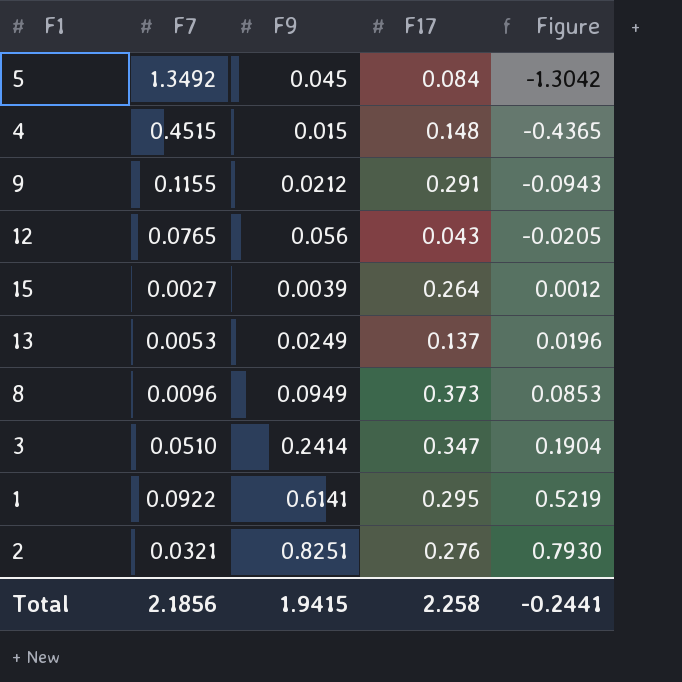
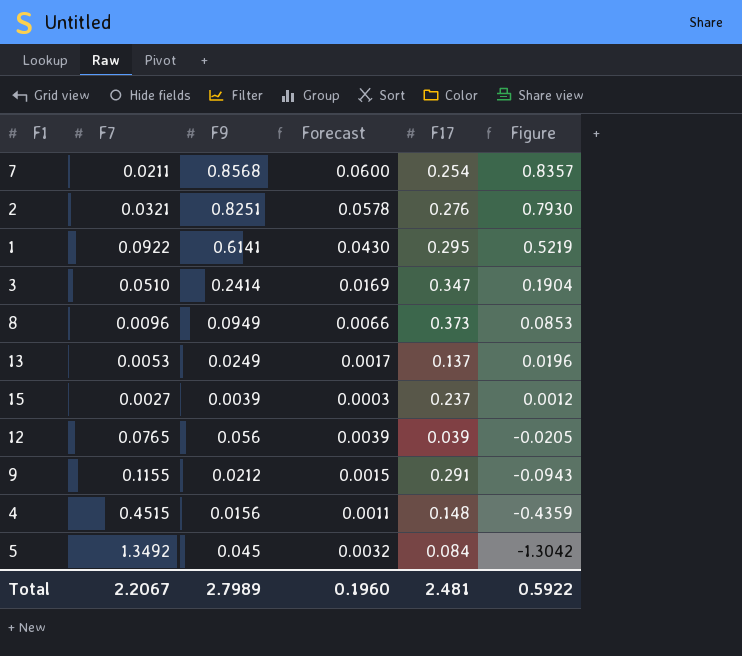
row order: Figure ascending -> Figure descending
column Forecast | formula: none -> [F9] * 0.07
row 7: none -> 0.0211 | 0.8568 | 0.0600 | 0.254 | 0.8357
15 | F17: 0.264 -> 0.237
12 | F17: 0.043 -> 0.039
4 | F9: 0.015 -> 0.0156
4 | Figure: -0.4365 -> -0.4359
Total | F7: 2.1856 -> 2.2067
Total | F9: 1.9415 -> 2.7989
Total | F17: 2.258 -> 2.481
Total | Figure: -0.2441 -> 0.5922

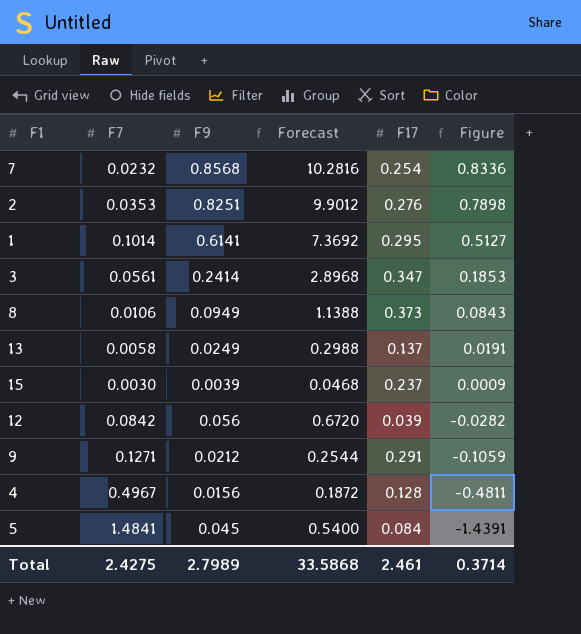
column Forecast | formula: [F9] * 0.07 -> [F9] * 12
7 | F7: 0.0211 -> 0.0232
7 | Figure: 0.8357 -> 0.8336
2 | F7: 0.0321 -> 0.0353
2 | Figure: 0.7930 -> 0.7898
1 | F7: 0.0922 -> 0.1014
1 | Figure: 0.5219 -> 0.5127
3 | F7: 0.0510 -> 0.0561
3 | Figure: 0.1904 -> 0.1853
8 | F7: 0.0096 -> 0.0106
8 | Figure: 0.0853 -> 0.0843
13 | F7: 0.0053 -> 0.0058
13 | Figure: 0.0196 -> 0.0191
15 | F7: 0.0027 -> 0.0030
15 | Figure: 0.0012 -> 0.0009
12 | F7: 0.0765 -> 0.0842
12 | Figure: -0.0205 -> -0.0282
9 | F7: 0.1155 -> 0.1271
9 | Figure: -0.0943 -> -0.1059
4 | F7: 0.4515 -> 0.4967
4 | F17: 0.148 -> 0.128
4 | Figure: -0.4359 -> -0.4811
5 | F7: 1.3492 -> 1.4841
5 | Figure: -1.3042 -> -1.4391
Total | F7: 2.2067 -> 2.4275
Total | Forecast: 0.1960 -> 33.5868
Total | F17: 2.481 -> 2.461
Total | Figure: 0.5922 -> 0.3714

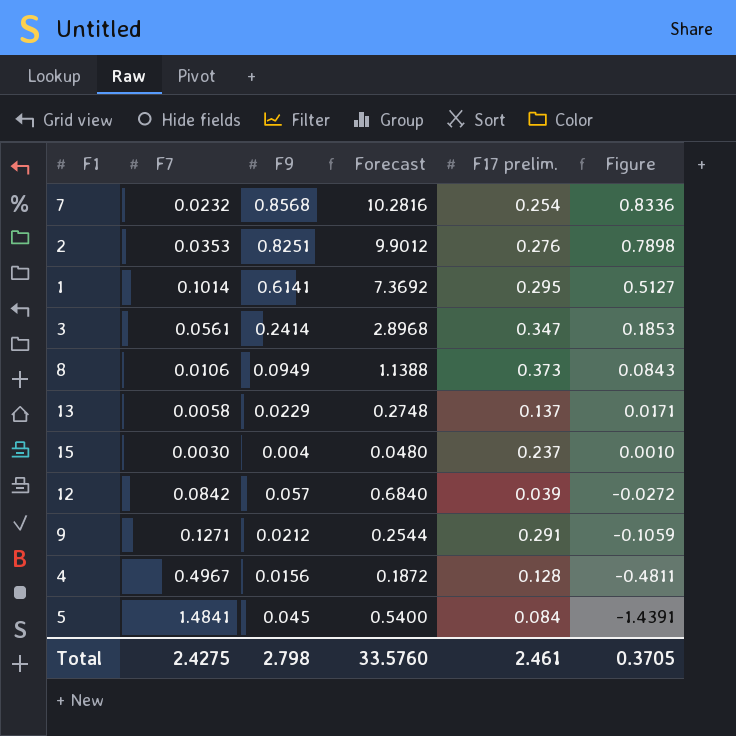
column name: F17 -> F17 prelim.
13 | F9: 0.0249 -> 0.0229
13 | Forecast: 0.2988 -> 0.2748
13 | Figure: 0.0191 -> 0.0171
15 | F9: 0.0039 -> 0.004
15 | Forecast: 0.0468 -> 0.0480
15 | Figure: 0.0009 -> 0.0010
12 | F9: 0.056 -> 0.057
12 | Forecast: 0.6720 -> 0.6840
12 | Figure: -0.0282 -> -0.0272
Total | F9: 2.7989 -> 2.798
Total | Forecast: 33.5868 -> 33.5760
Total | Figure: 0.3714 -> 0.3705

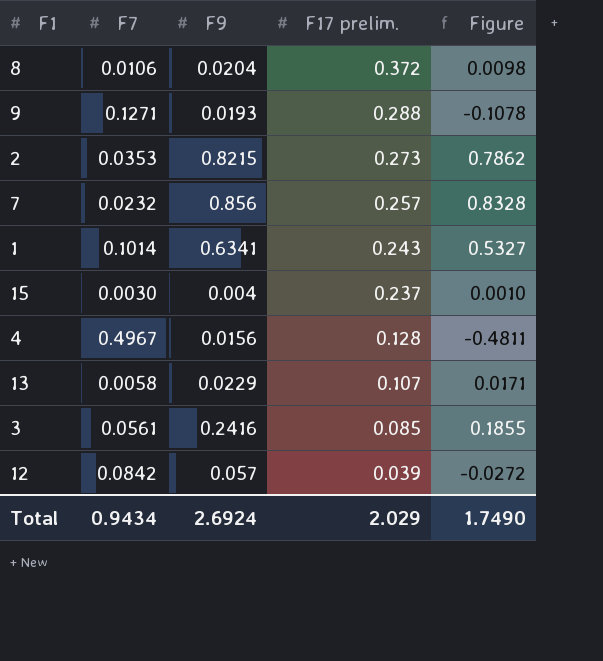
row order: Figure descending -> F17 prelim. descending
column Forecast | formula: [F9] * 12 -> none
row 5: 1.4841 | 0.045 | 0.5400 | 0.084 | -1.4391 -> none
8 | F9: 0.0949 -> 0.0204
8 | F17 prelim.: 0.373 -> 0.372
8 | Figure: 0.0843 -> 0.0098
9 | F9: 0.0212 -> 0.0193
9 | F17 prelim.: 0.291 -> 0.288
9 | Figure: -0.1059 -> -0.1078
2 | F9: 0.8251 -> 0.8215
2 | F17 prelim.: 0.276 -> 0.273
2 | Figure: 0.7898 -> 0.7862
7 | F9: 0.8568 -> 0.856
7 | F17 prelim.: 0.254 -> 0.257
7 | Figure: 0.8336 -> 0.8328
1 | F9: 0.6141 -> 0.6341
1 | F17 prelim.: 0.295 -> 0.243
1 | Figure: 0.5127 -> 0.5327
13 | F17 prelim.: 0.137 -> 0.107
3 | F9: 0.2414 -> 0.2416
3 | F17 prelim.: 0.347 -> 0.085
3 | Figure: 0.1853 -> 0.1855
Total | F7: 2.4275 -> 0.9434
Total | F9: 2.798 -> 2.6924
Total | F17 prelim.: 2.461 -> 2.029
Total | Figure: 0.3705 -> 1.7490

